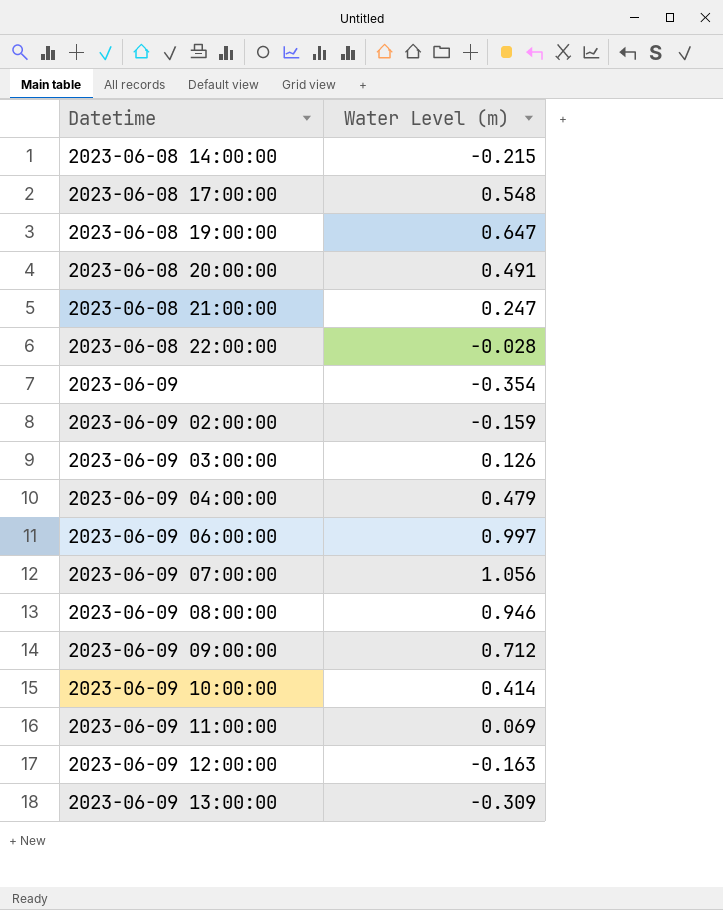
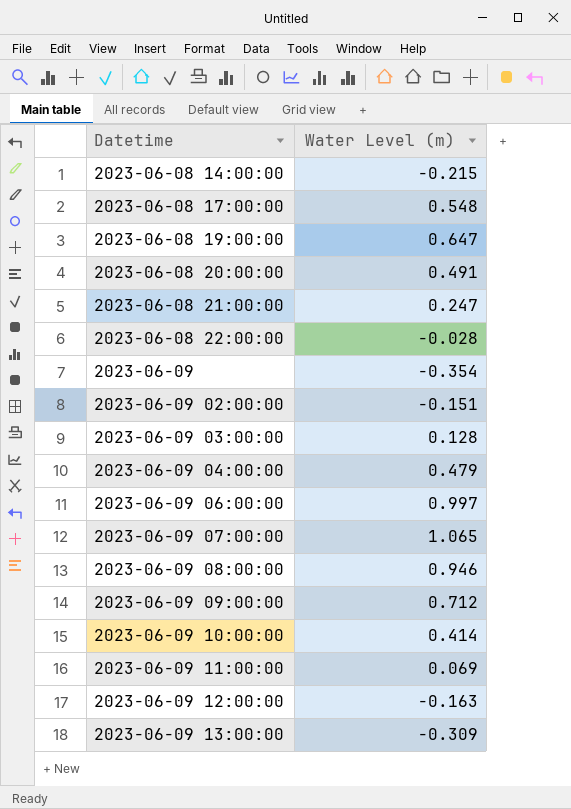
2023-06-09 02:00:00 | Water Level (m): -0.159 -> -0.151
2023-06-09 03:00:00 | Water Level (m): 0.126 -> 0.128
2023-06-09 07:00:00 | Water Level (m): 1.056 -> 1.065

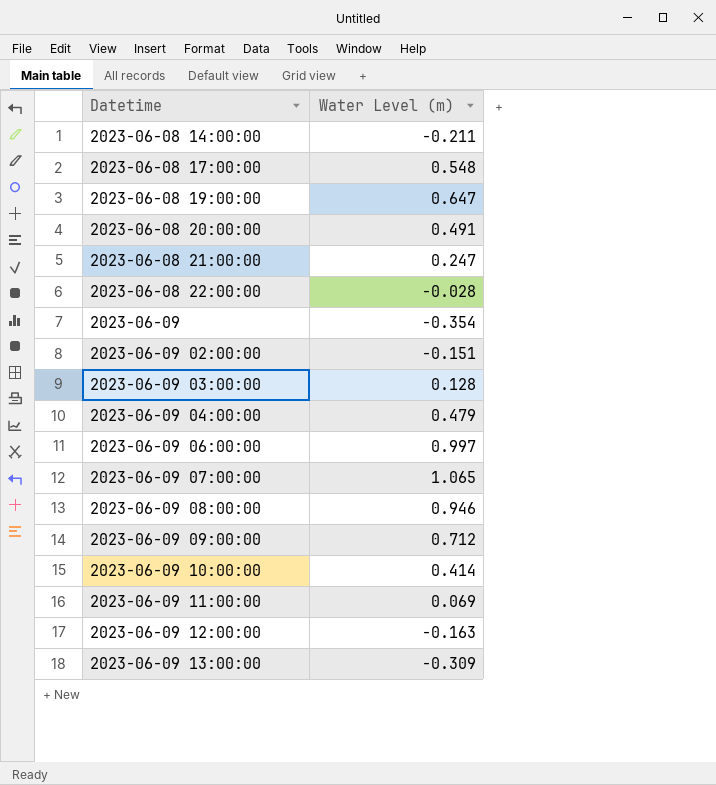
2023-06-08 14:00:00 | Water Level (m): -0.215 -> -0.211

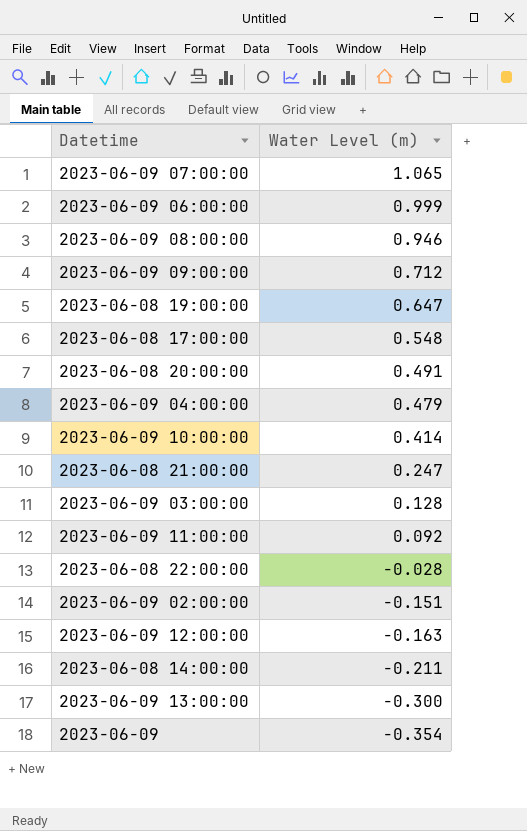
row order: Datetime ascending -> Water Level (m) descending
2023-06-09 06:00:00 | Water Level (m): 0.997 -> 0.999
2023-06-09 11:00:00 | Water Level (m): 0.069 -> 0.092
2023-06-09 13:00:00 | Water Level (m): -0.309 -> -0.300

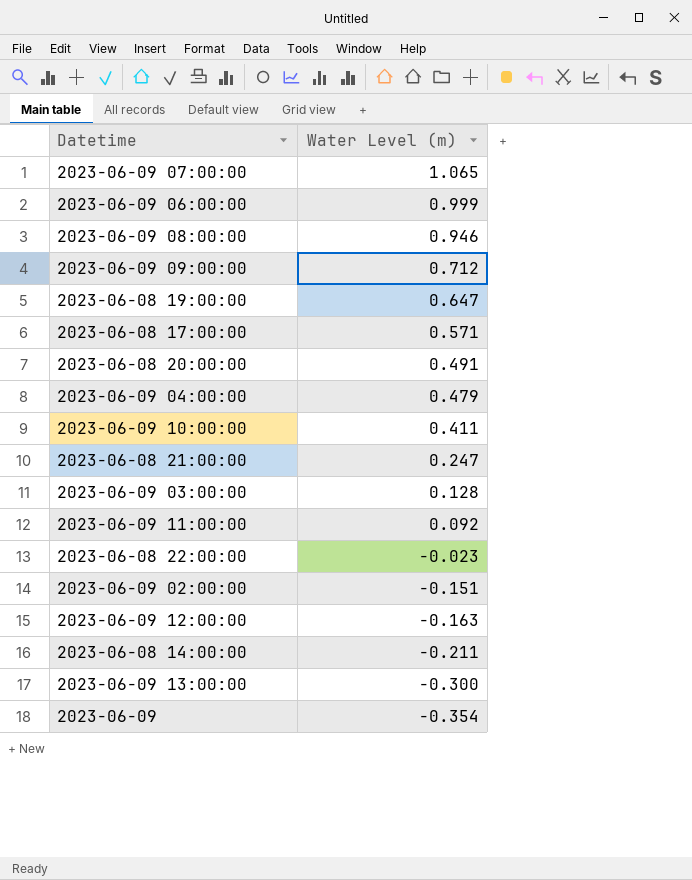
2023-06-08 17:00:00 | Water Level (m): 0.548 -> 0.571
2023-06-09 10:00:00 | Water Level (m): 0.414 -> 0.411
2023-06-08 22:00:00 | Water Level (m): -0.028 -> -0.023

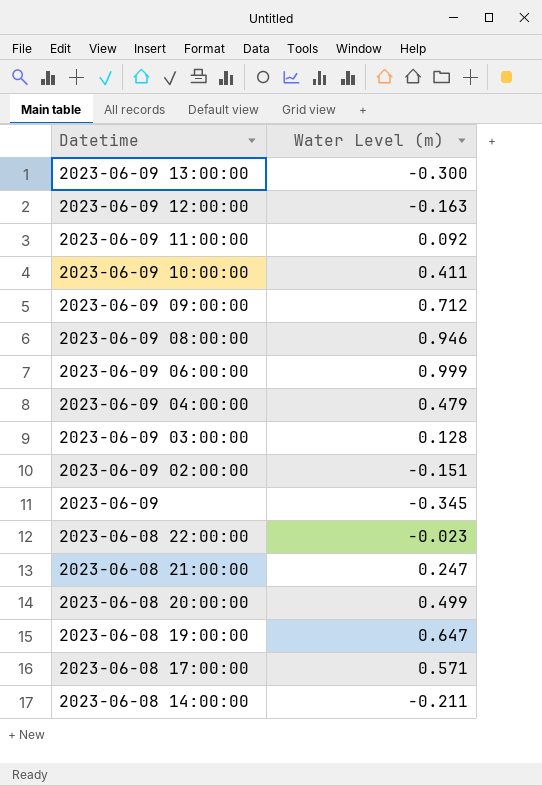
row order: Water Level (m) descending -> Datetime descending
row 2023-06-09 07:00:00: 1.065 -> none
2023-06-09 | Water Level (m): -0.354 -> -0.345
2023-06-08 20:00:00 | Water Level (m): 0.491 -> 0.499

